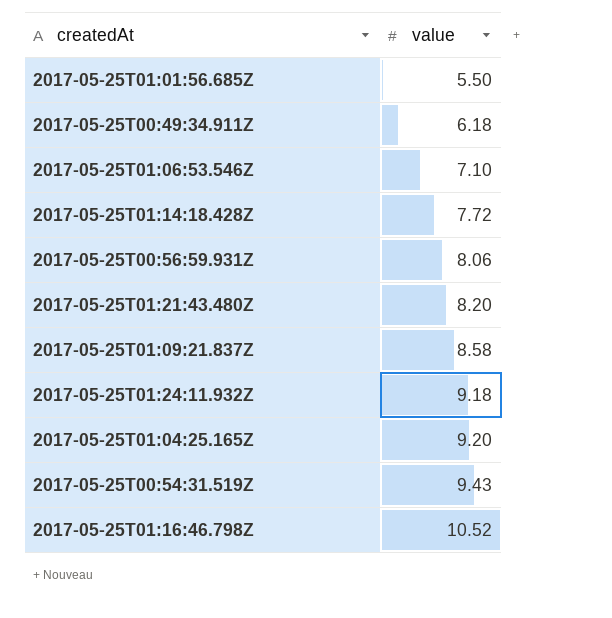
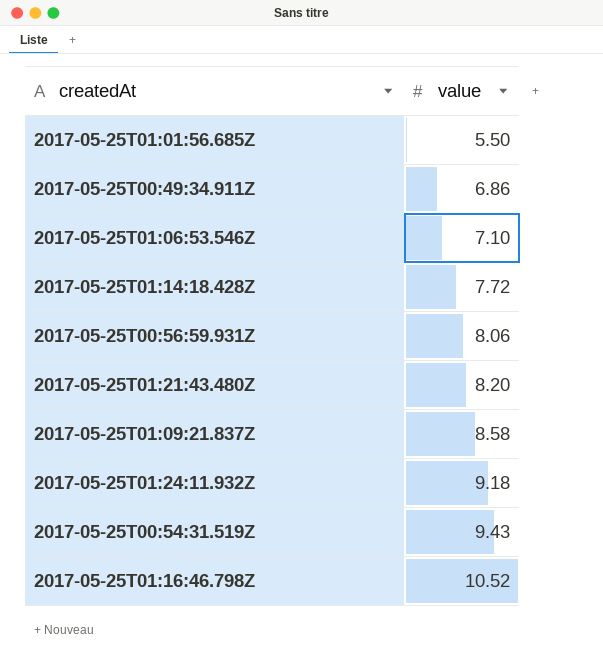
row 2017-05-25T01:04:25.165Z: 9.20 -> none
2017-05-25T00:49:34.911Z | value: 6.18 -> 6.86

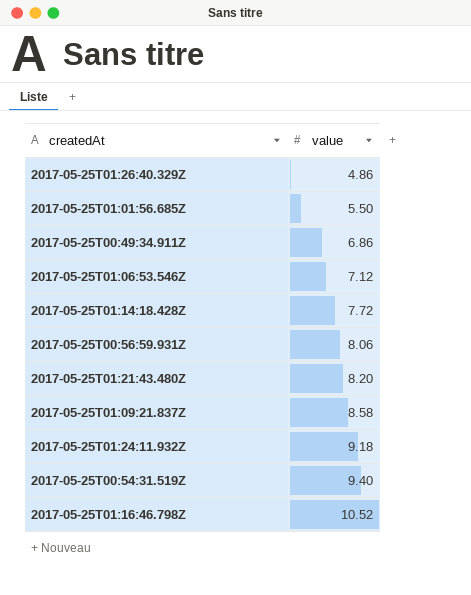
row 2017-05-25T01:26:40.329Z: none -> 4.86
2017-05-25T01:06:53.546Z | value: 7.10 -> 7.12
2017-05-25T00:54:31.519Z | value: 9.43 -> 9.40

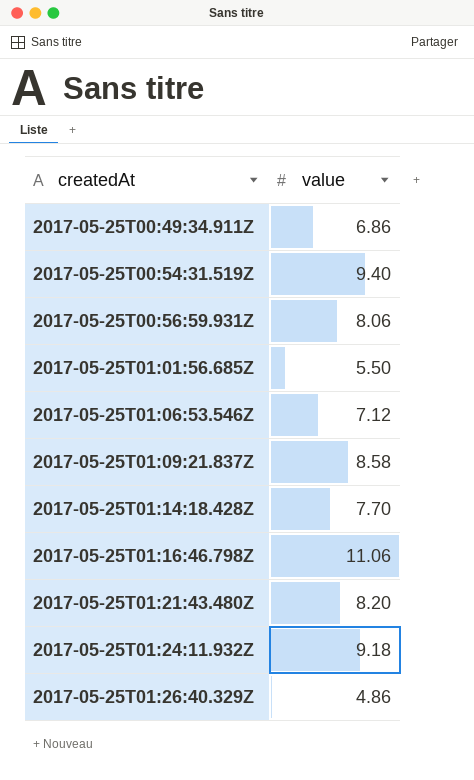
row order: value ascending -> createdAt ascending
2017-05-25T01:14:18.428Z | value: 7.72 -> 7.70
2017-05-25T01:16:46.798Z | value: 10.52 -> 11.06

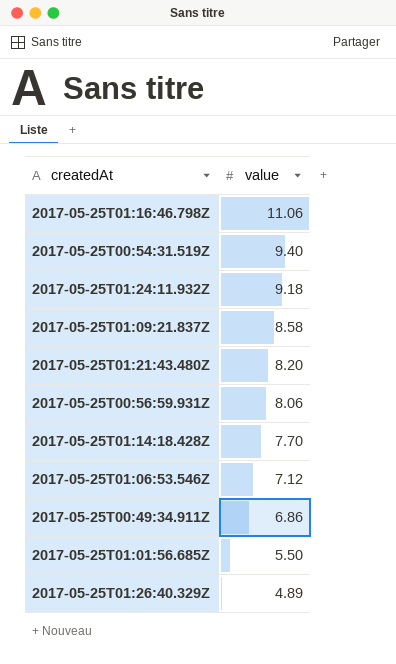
row order: createdAt ascending -> value descending
2017-05-25T01:26:40.329Z | value: 4.86 -> 4.89

